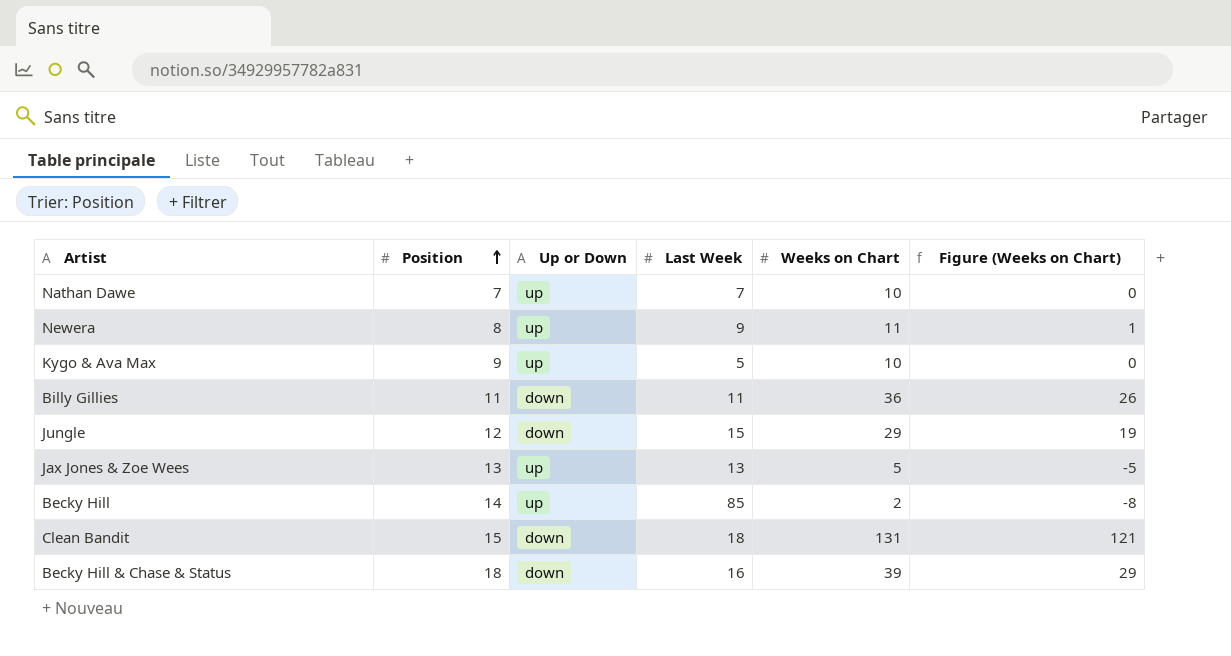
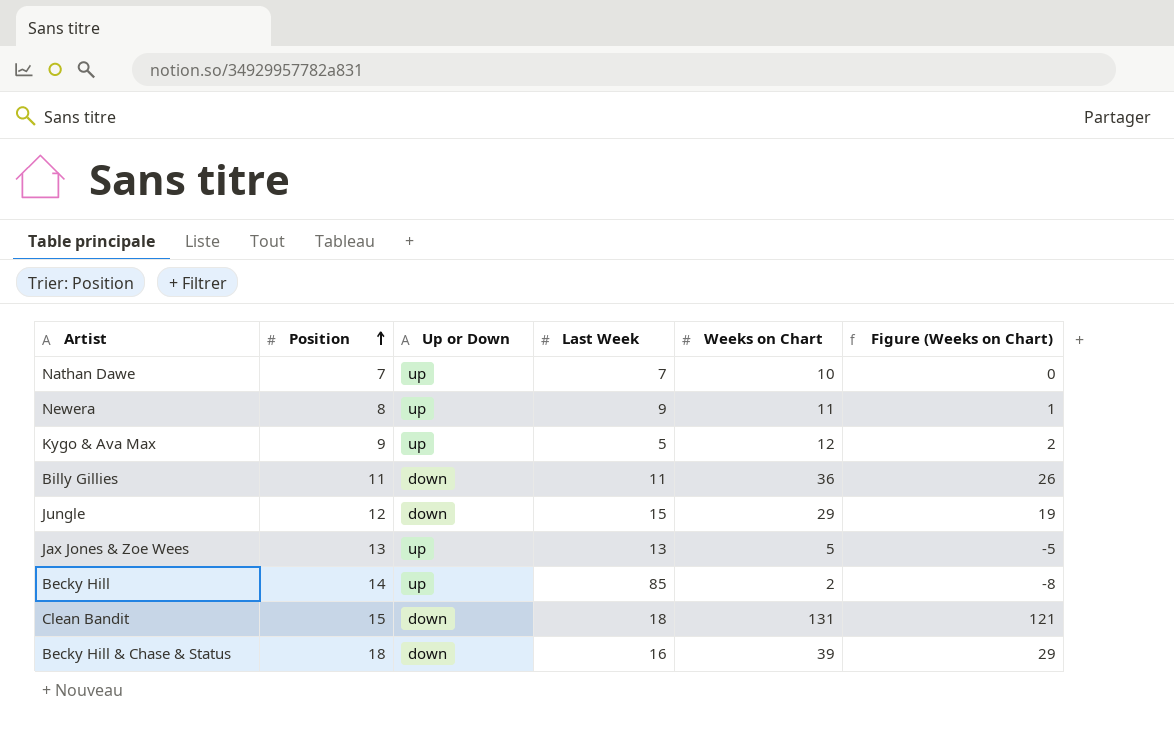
Kygo & Ava Max | Weeks on Chart: 10 -> 12
Kygo & Ava Max | Figure (Weeks on Chart): 0 -> 2

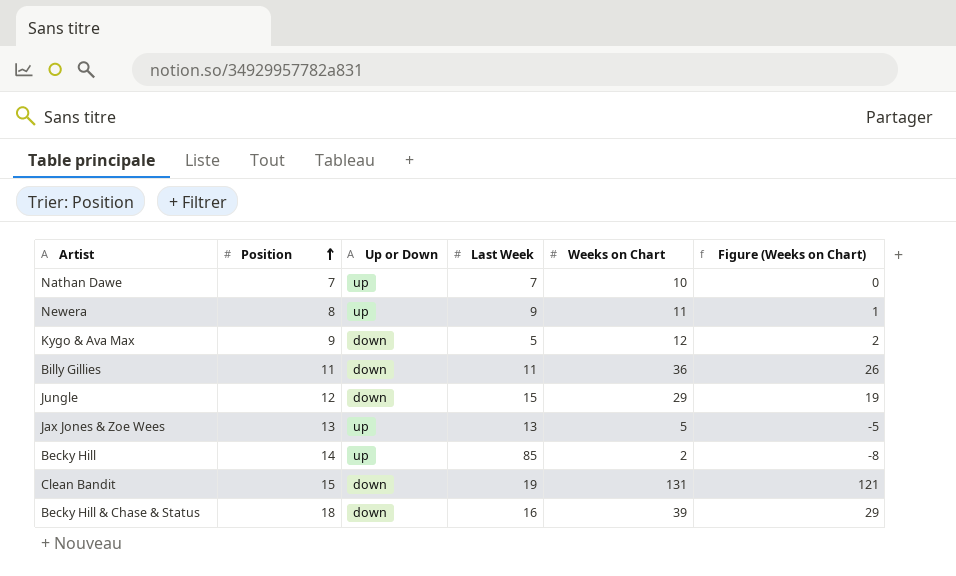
Kygo & Ava Max | Up or Down: up -> down
Clean Bandit | Last Week: 18 -> 19

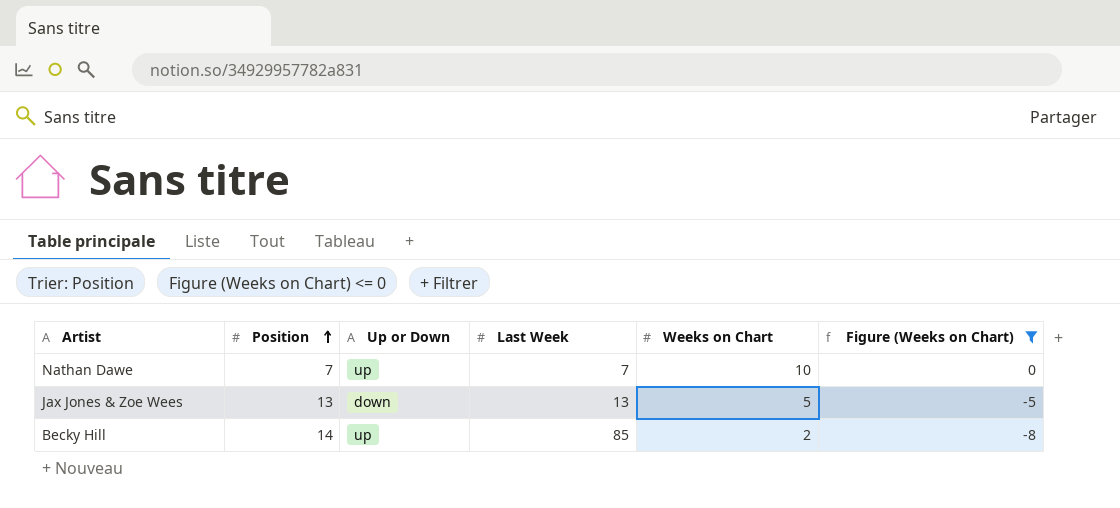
filter: none -> Figure (Weeks on Chart) <= 0
Jax Jones & Zoe Wees | Up or Down: up -> down

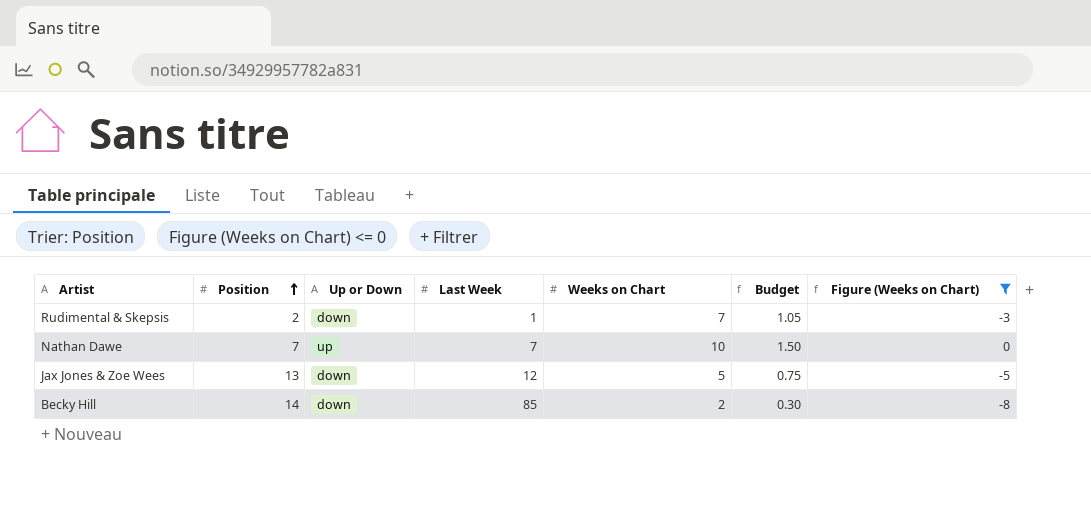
column Budget | formula: none -> [Weeks on Chart] * 0.15
row Rudimental & Skepsis: none -> 2 | down | 1 | 7 | 1.05 | -3
Jax Jones & Zoe Wees | Last Week: 13 -> 12
Becky Hill | Up or Down: up -> down

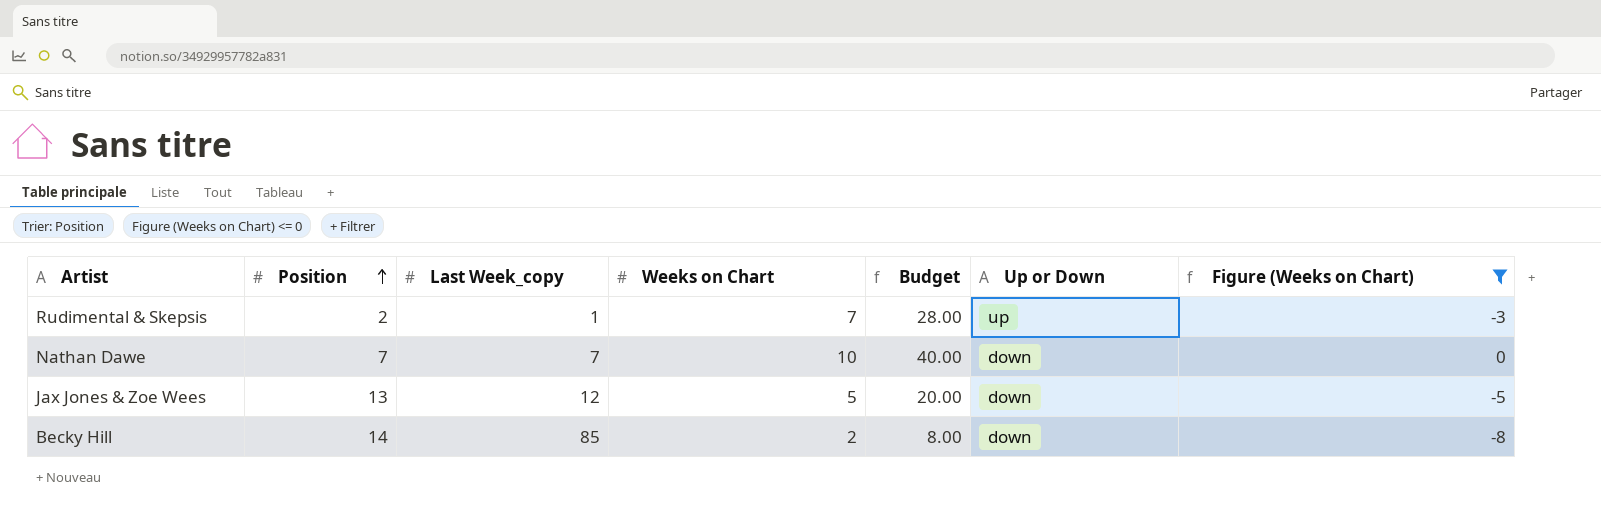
column name: Last Week -> Last Week_copy
column Budget | formula: [Weeks on Chart] * 0.15 -> [Weeks on Chart] * 4
column Up or Down | position: 3 -> 6
Rudimental & Skepsis | Up or Down: down -> up
Nathan Dawe | Up or Down: up -> down

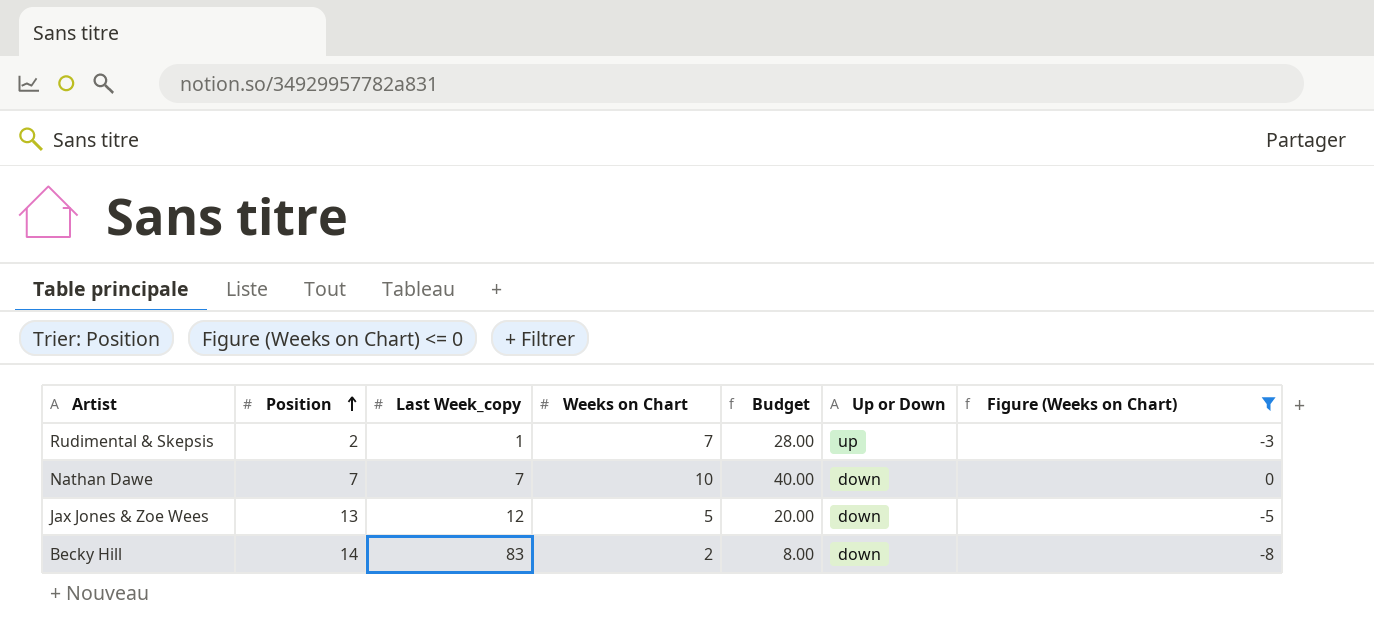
Becky Hill | Last Week_copy: 85 -> 83

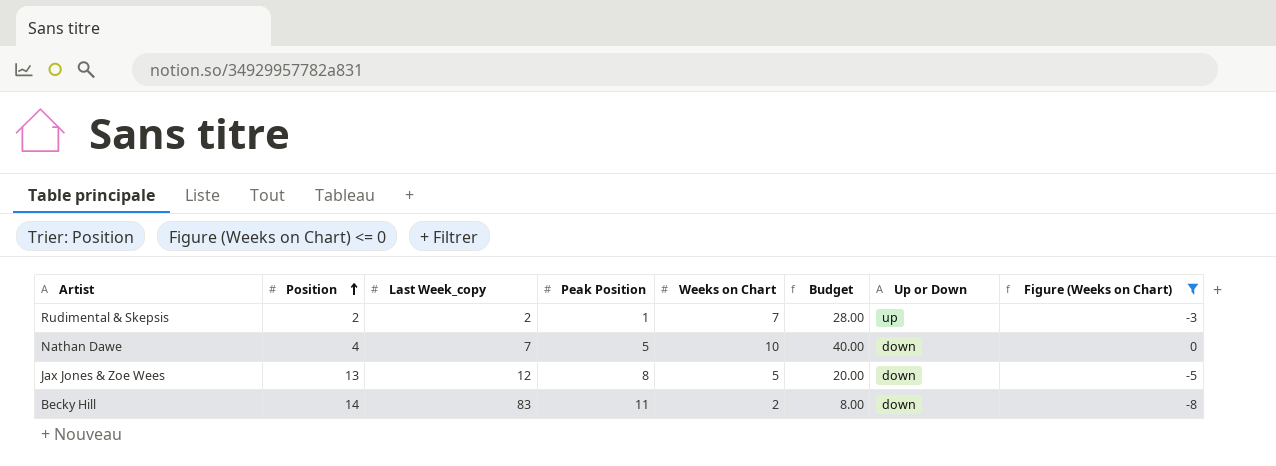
column Peak Position | position: none -> 4
Rudimental & Skepsis | Last Week_copy: 1 -> 2
Nathan Dawe | Position: 7 -> 4

